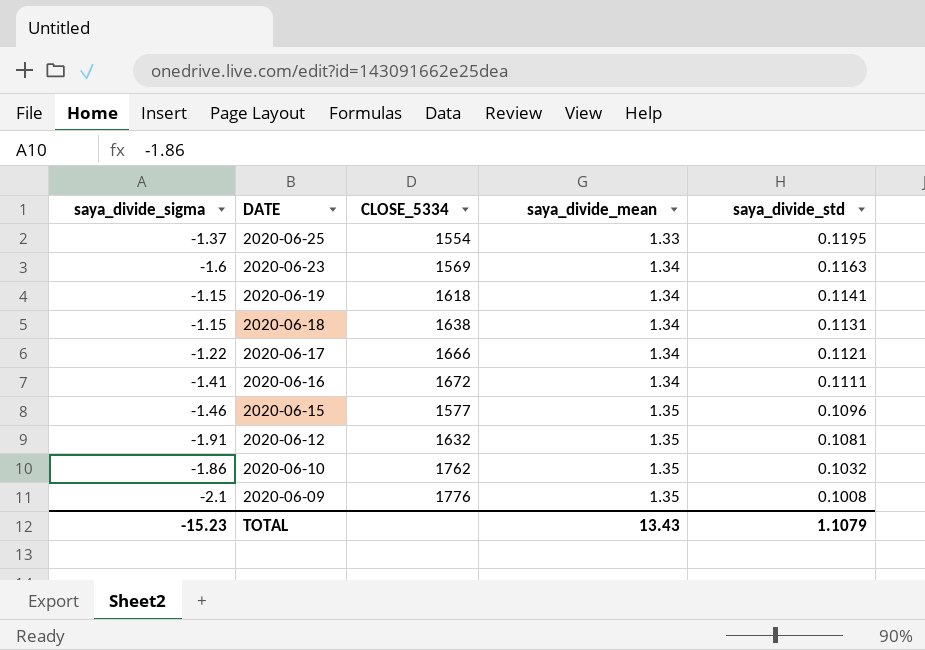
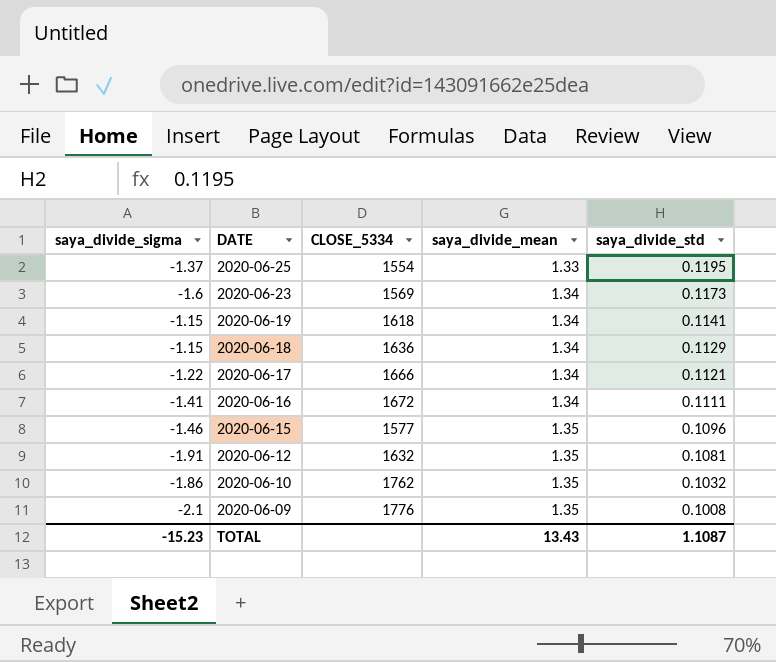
2020-06-23 | saya_divide_std: 0.1163 -> 0.1173
2020-06-18 | CLOSE_5334: 1638 -> 1636
2020-06-18 | saya_divide_std: 0.1131 -> 0.1129
TOTAL | saya_divide_std: 1.1079 -> 1.1087

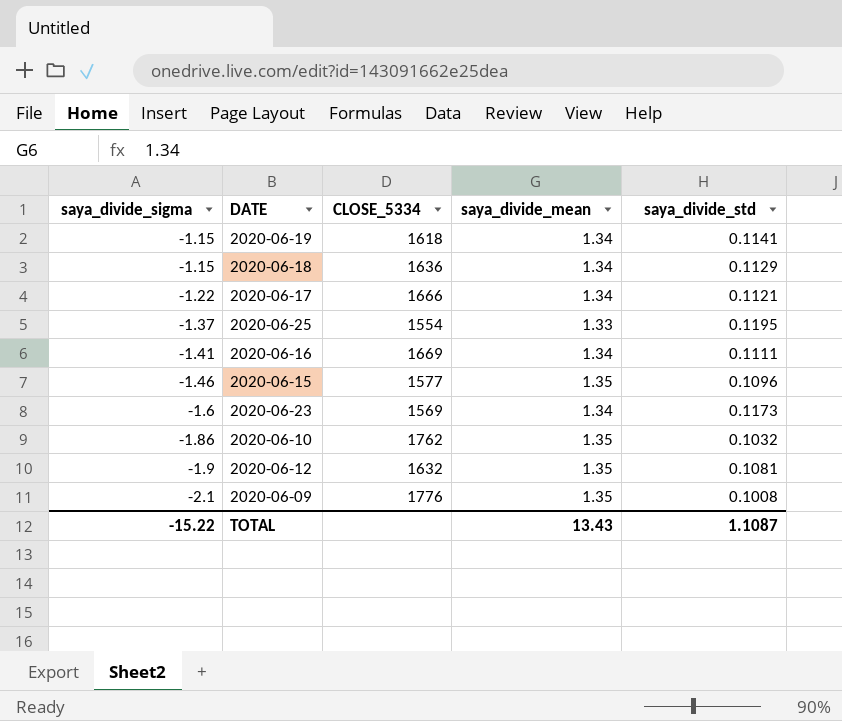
row order: DATE descending -> saya_divide_sigma descending
2020-06-16 | CLOSE_5334: 1672 -> 1669
2020-06-12 | saya_divide_sigma: -1.91 -> -1.9
TOTAL | saya_divide_sigma: -15.23 -> -15.22

